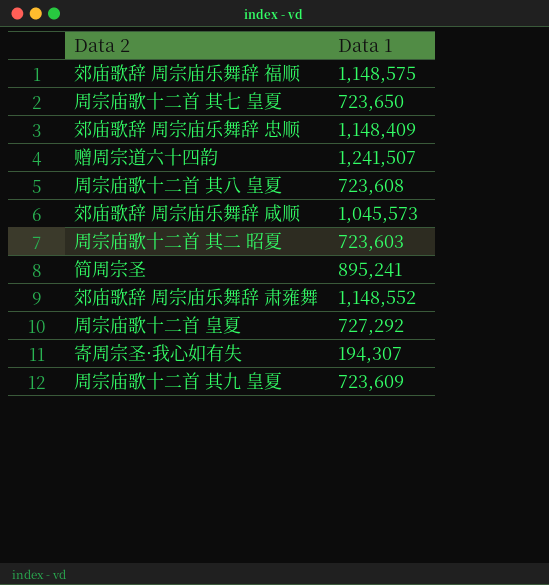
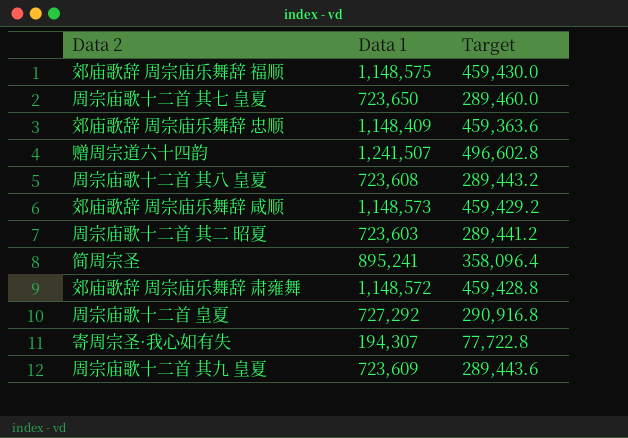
column Target | formula: none -> [Data 1] * 0.4
郊庙歌辞 周宗庙乐舞辞 咸顺 | Data 1: 1,045,573 -> 1,148,573
郊庙歌辞 周宗庙乐舞辞 肃雍舞 | Data 1: 1,148,552 -> 1,148,572

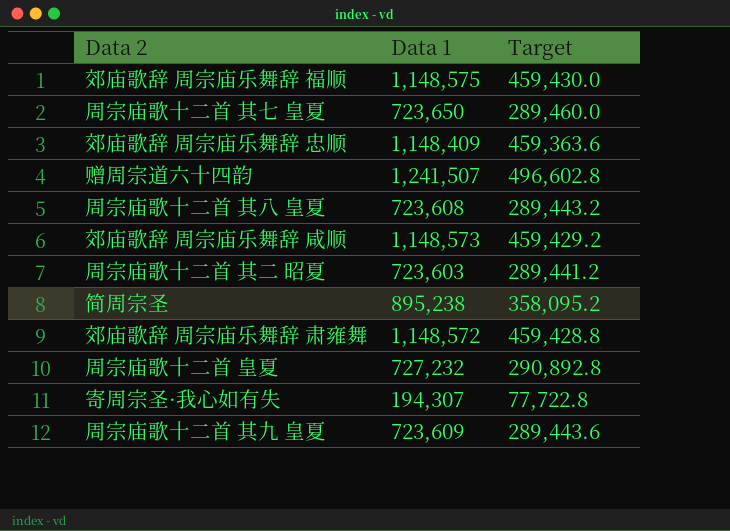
简周宗圣 | Data 1: 895,241 -> 895,238
简周宗圣 | Target: 358,096.4 -> 358,095.2
周宗庙歌十二首 皇夏 | Data 1: 727,292 -> 727,232
周宗庙歌十二首 皇夏 | Target: 290,916.8 -> 290,892.8

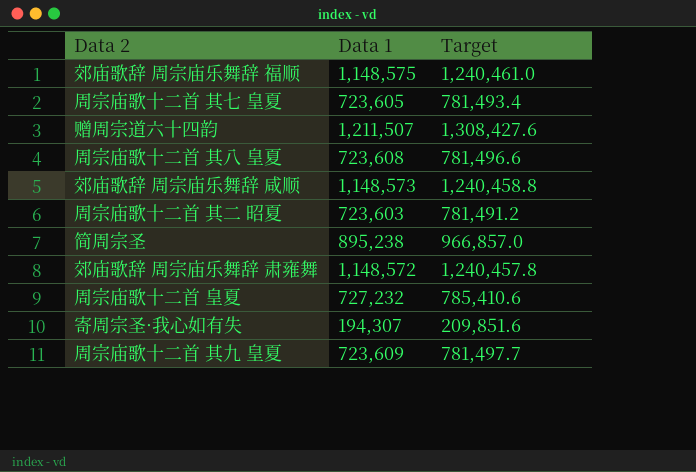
column Target | formula: [Data 1] * 0.4 -> [Data 1] * 1.08
row 郊庙歌辞 周宗庙乐舞辞 忠顺: 1,148,409 | 459,363.6 -> none
周宗庙歌十二首 其七 皇夏 | Data 1: 723,650 -> 723,605
赠周宗道六十四韵 | Data 1: 1,241,507 -> 1,211,507

